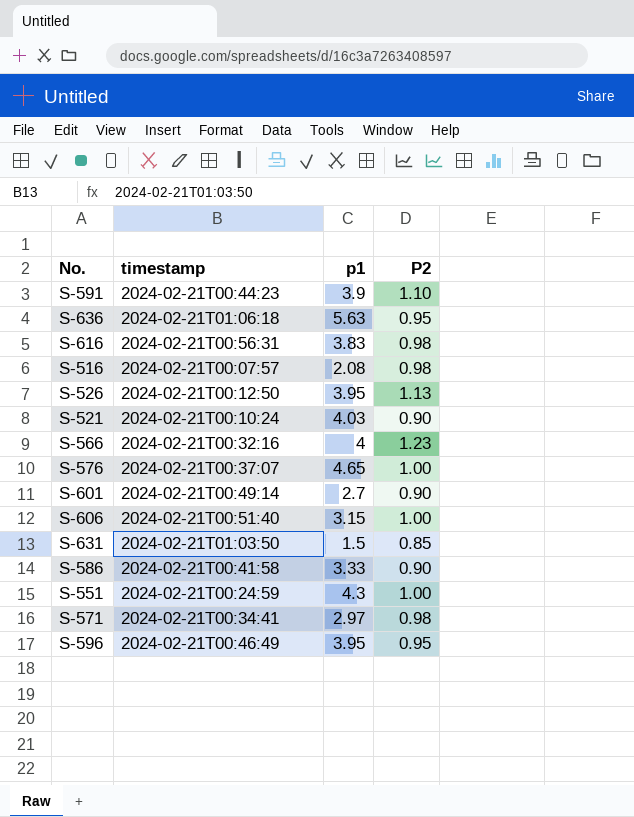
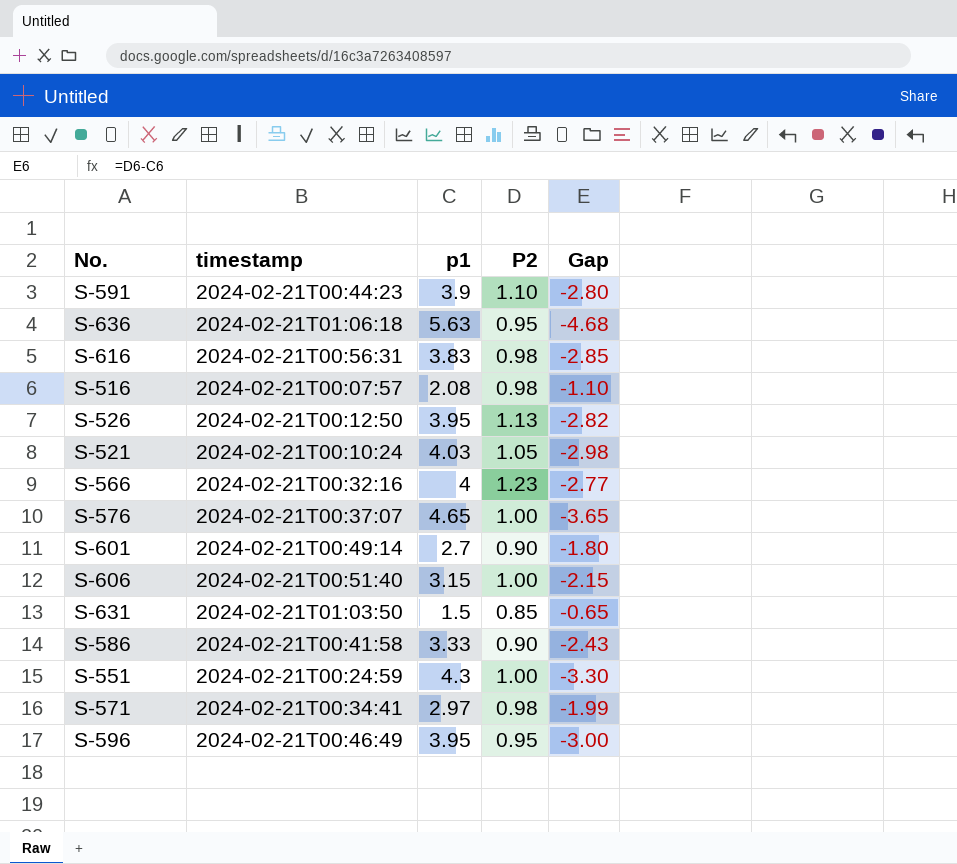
column Gap | formula: none -> [P2] - [p1]
S-521 | P2: 0.90 -> 1.05

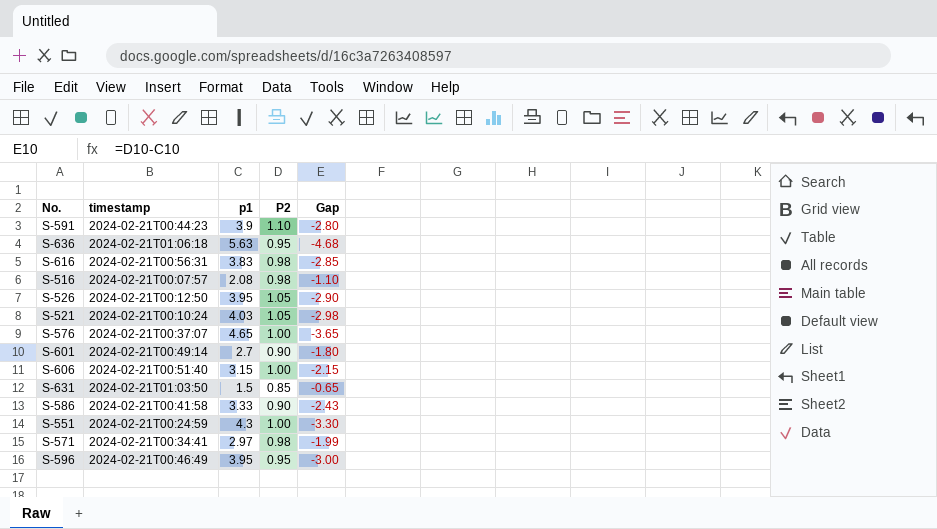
row S-566: 2024-02-21T00:32:16 | 4 | 1.23 | -2.77 -> none
S-526 | P2: 1.13 -> 1.05
S-526 | Gap: -2.82 -> -2.90

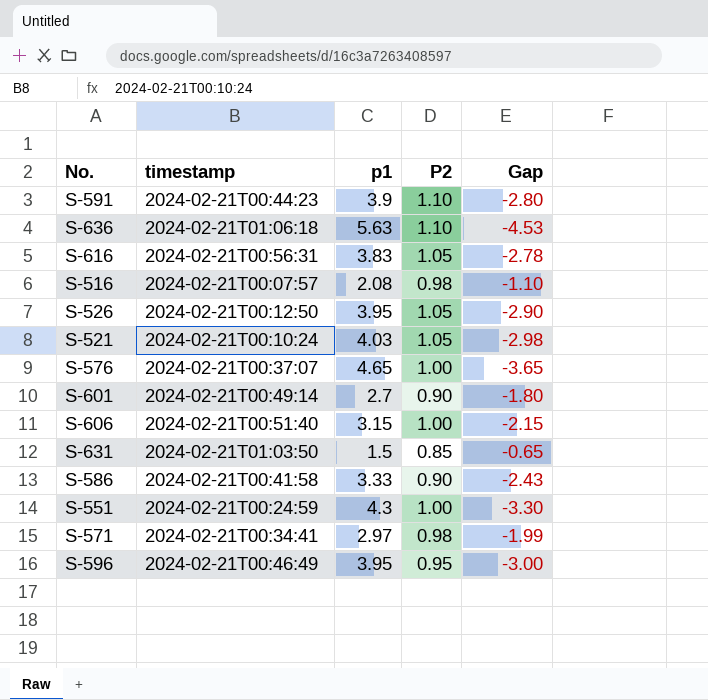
S-636 | P2: 0.95 -> 1.10
S-636 | Gap: -4.68 -> -4.53
S-616 | P2: 0.98 -> 1.05
S-616 | Gap: -2.85 -> -2.78

